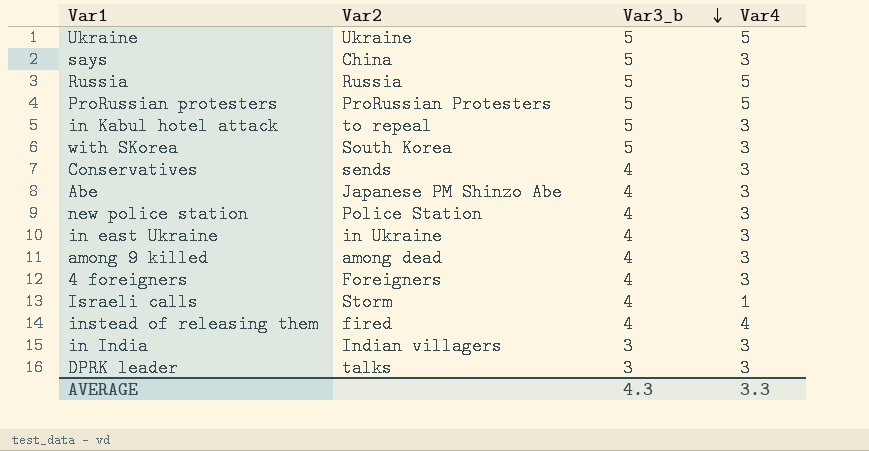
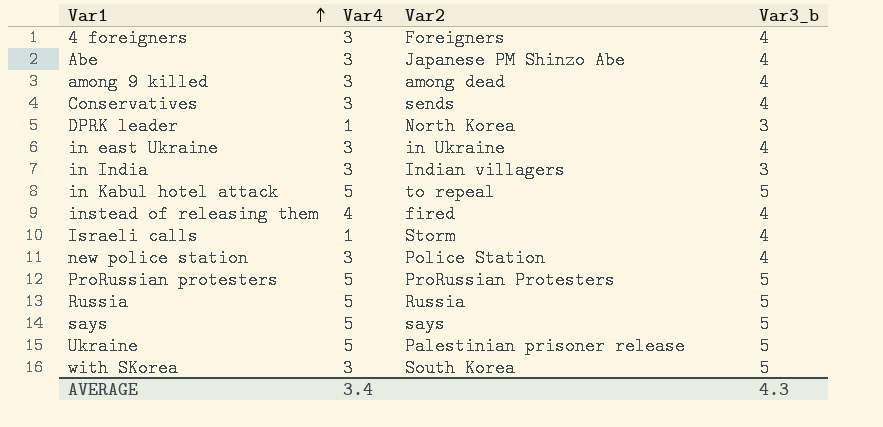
row order: Var3_b descending -> Var1 ascending
column Var4 | position: 4 -> 2
DPRK leader | Var4: 3 -> 1
DPRK leader | Var2: talks -> North Korea
in Kabul hotel attack | Var4: 3 -> 5
says | Var4: 3 -> 5
says | Var2: China -> says
Ukraine | Var2: Ukraine -> Palestinian prisoner release
AVERAGE | Var4: 3.3 -> 3.4

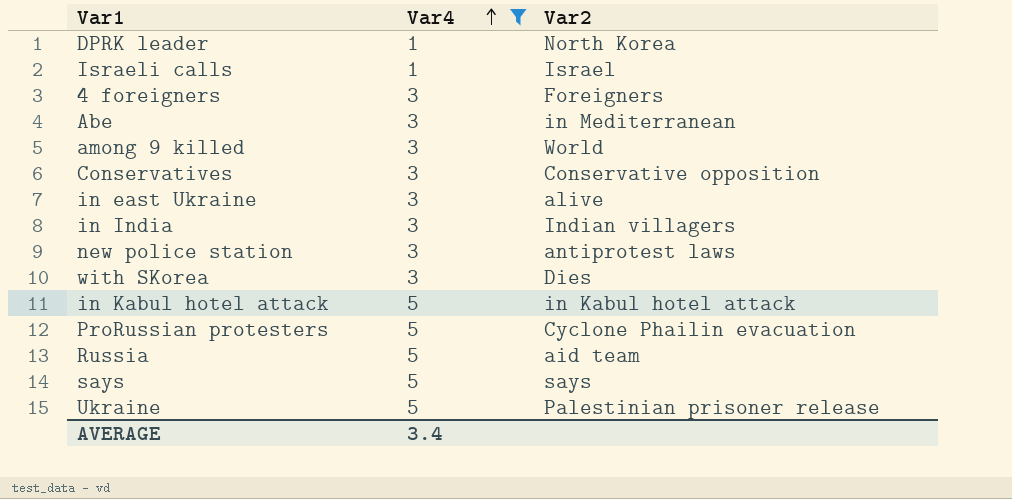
filter: none -> Var4 != 4
row order: Var1 ascending -> Var4 ascending
column Var3_b | position: 4 -> none
Israeli calls | Var2: Storm -> Israel
Abe | Var2: Japanese PM Shinzo Abe -> in Mediterranean
among 9 killed | Var2: among dead -> World
Conservatives | Var2: sends -> Conservative opposition
in east Ukraine | Var2: in Ukraine -> alive
new police station | Var2: Police Station -> antiprotest laws
with SKorea | Var2: South Korea -> Dies
in Kabul hotel attack | Var2: to repeal -> in Kabul hotel attack
ProRussian protesters | Var2: ProRussian Protesters -> Cyclone Phailin evacuation
Russia | Var2: Russia -> aid team

